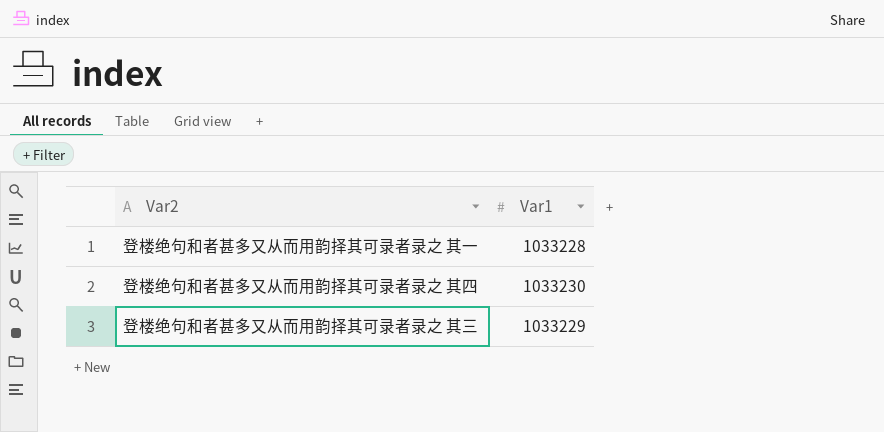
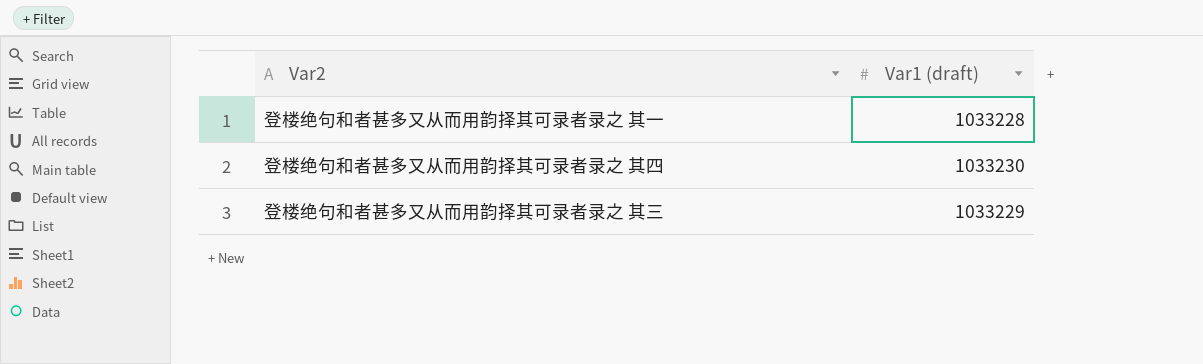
column name: Var1 -> Var1 (draft)

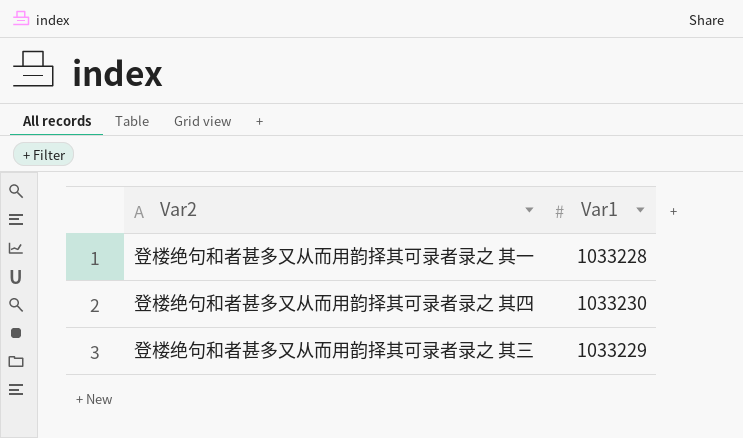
column name: Var1 (draft) -> Var1

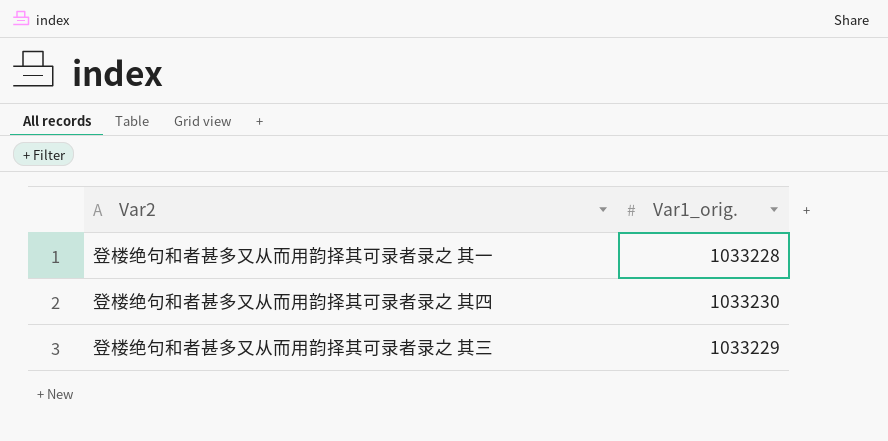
column name: Var1 -> Var1_orig.

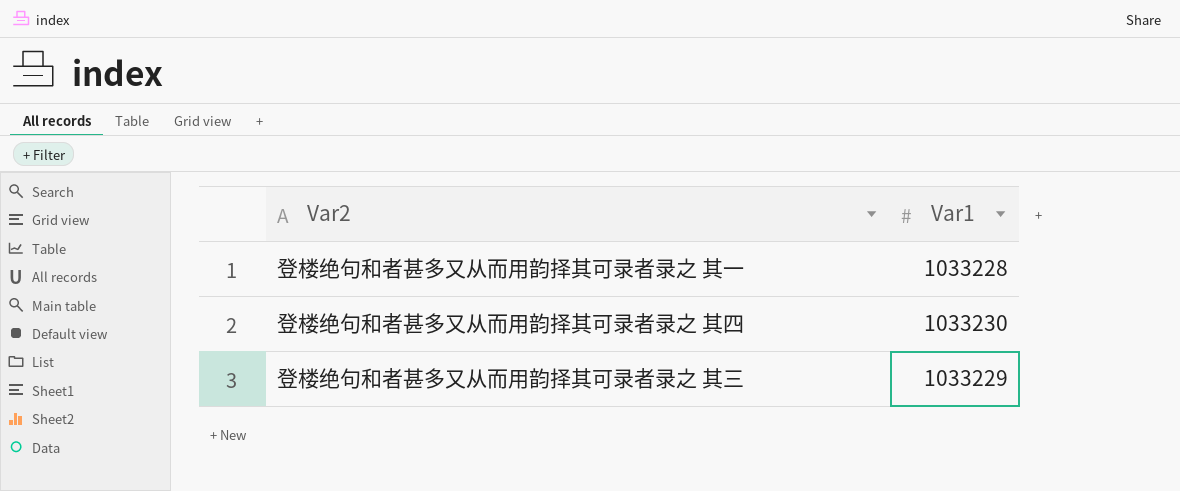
column name: Var1_orig. -> Var1

